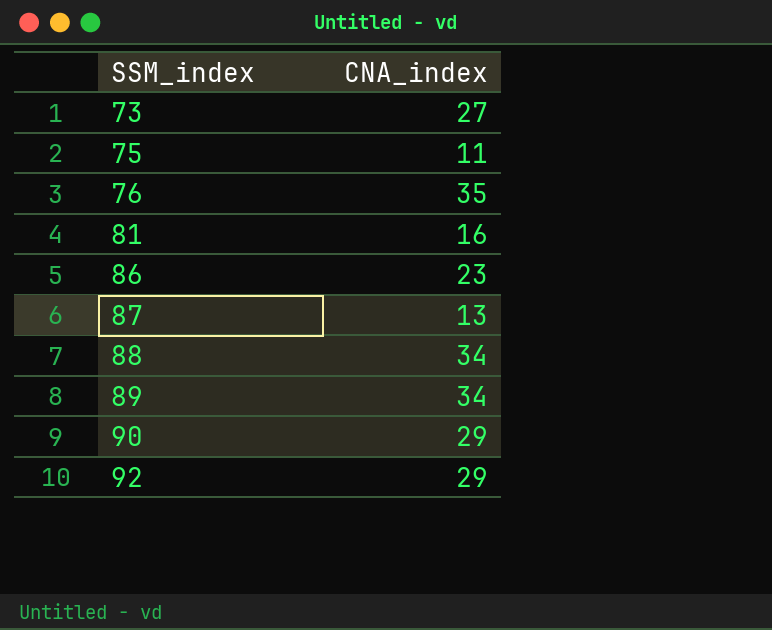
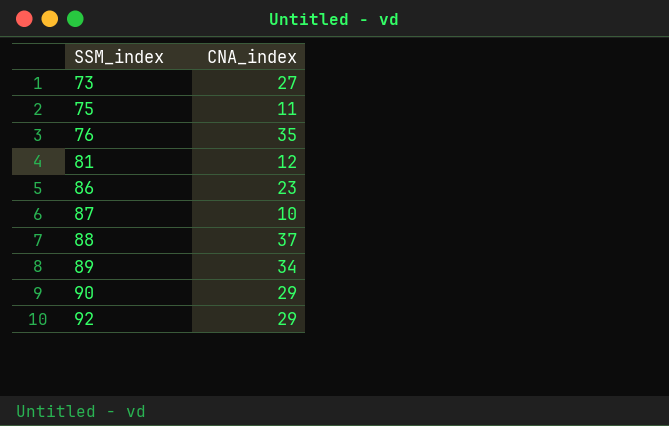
81 | CNA_index: 16 -> 12
87 | CNA_index: 13 -> 10
88 | CNA_index: 34 -> 37

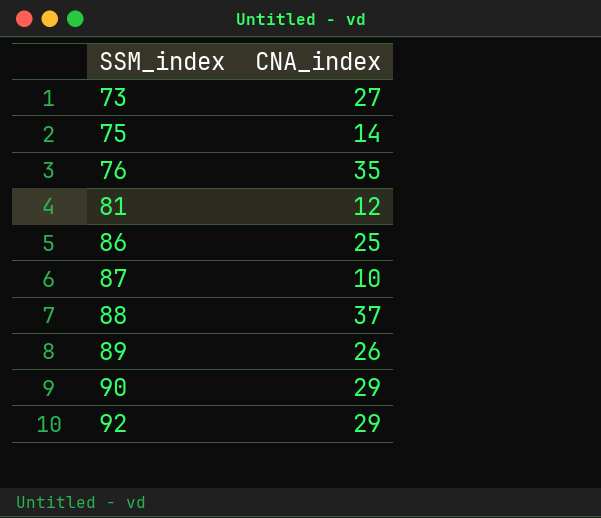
75 | CNA_index: 11 -> 14
86 | CNA_index: 23 -> 25
89 | CNA_index: 34 -> 26

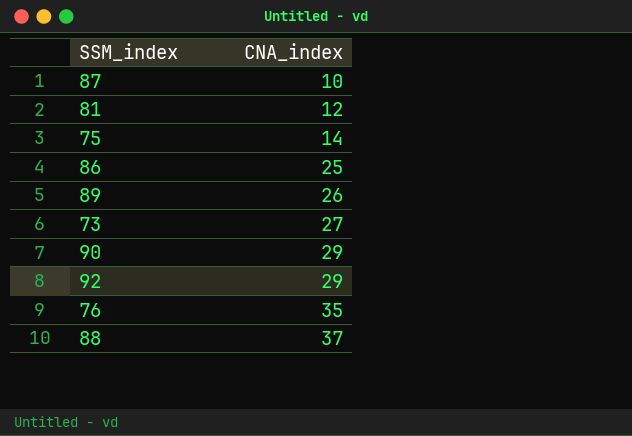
row order: SSM_index ascending -> CNA_index ascending

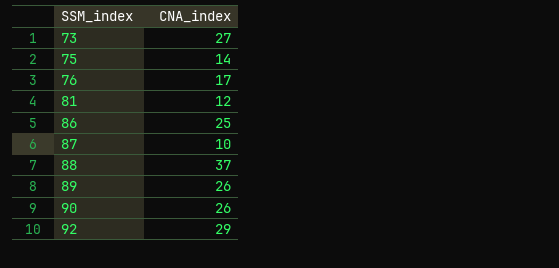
row order: CNA_index ascending -> SSM_index ascending
76 | CNA_index: 35 -> 17
90 | CNA_index: 29 -> 26

